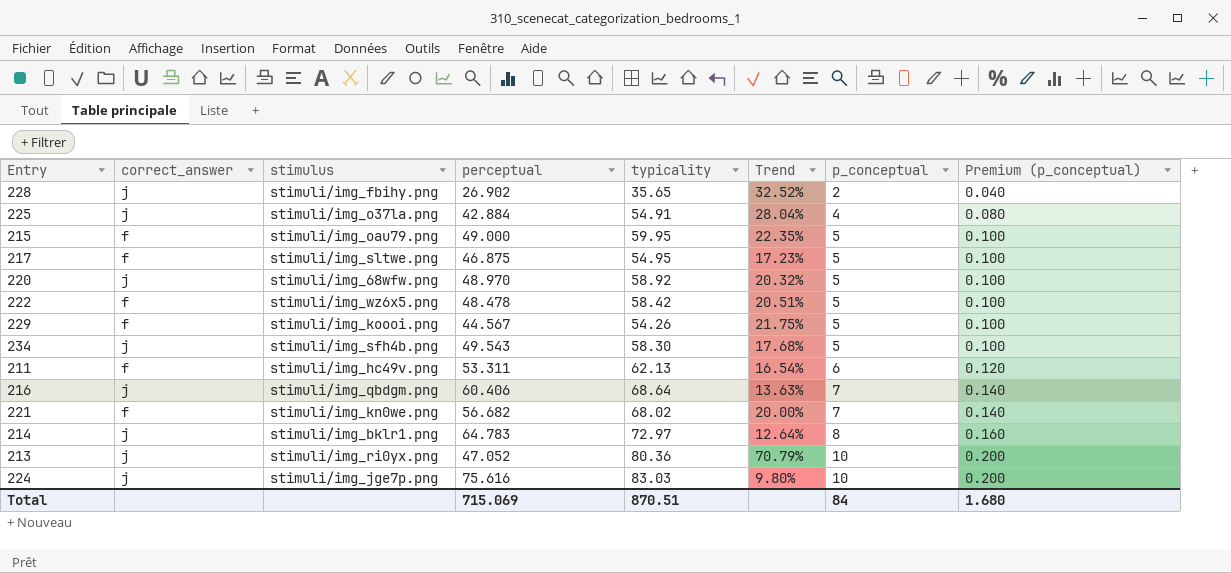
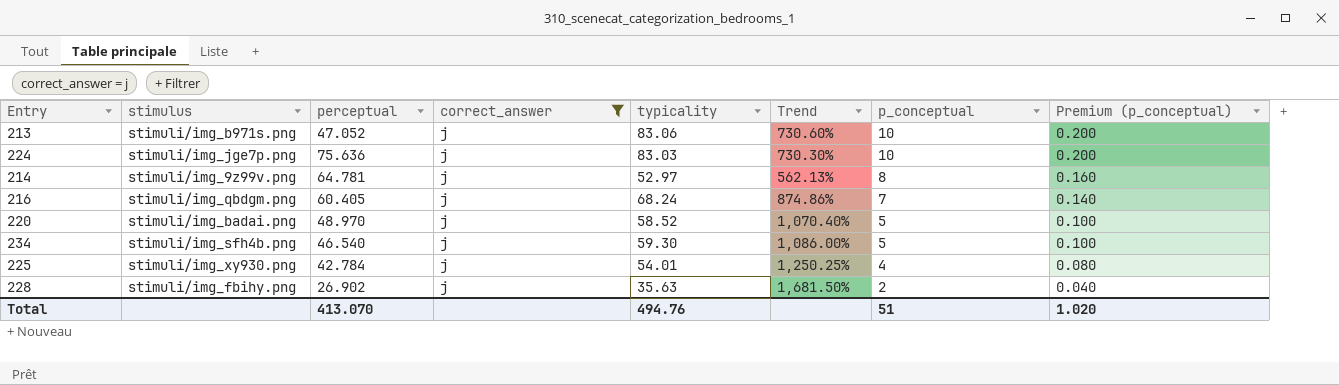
filter: none -> correct_answer = j
row order: p_conceptual ascending -> p_conceptual descending
column correct_answer | position: 2 -> 4
column Trend | formula: ([typicality] - [perceptual]) / [perceptual] -> ([typicality] - [p_conceptual]) / [p_conceptual]
213 | stimulus: stimuli/img_ri0yx.png -> stimuli/img_b971s.png
213 | typicality: 80.36 -> 83.06
224 | perceptual: 75.616 -> 75.636
214 | stimulus: stimuli/img_bklr1.png -> stimuli/img_9z99v.png
214 | perceptual: 64.783 -> 64.781
214 | typicality: 72.97 -> 52.97
216 | perceptual: 60.406 -> 60.405
216 | typicality: 68.64 -> 68.24
220 | stimulus: stimuli/img_68wfw.png -> stimuli/img_badai.png
220 | typicality: 58.92 -> 58.52
234 | perceptual: 49.543 -> 46.540
234 | typicality: 58.30 -> 59.30
225 | stimulus: stimuli/img_o37la.png -> stimuli/img_xy930.png
225 | perceptual: 42.884 -> 42.784
225 | typicality: 54.91 -> 54.01
228 | typicality: 35.65 -> 35.63
Total | perceptual: 715.069 -> 413.070
Total | typicality: 870.51 -> 494.76
Total | p_conceptual: 84 -> 51
Total | Premium (p_conceptual): 1.680 -> 1.020

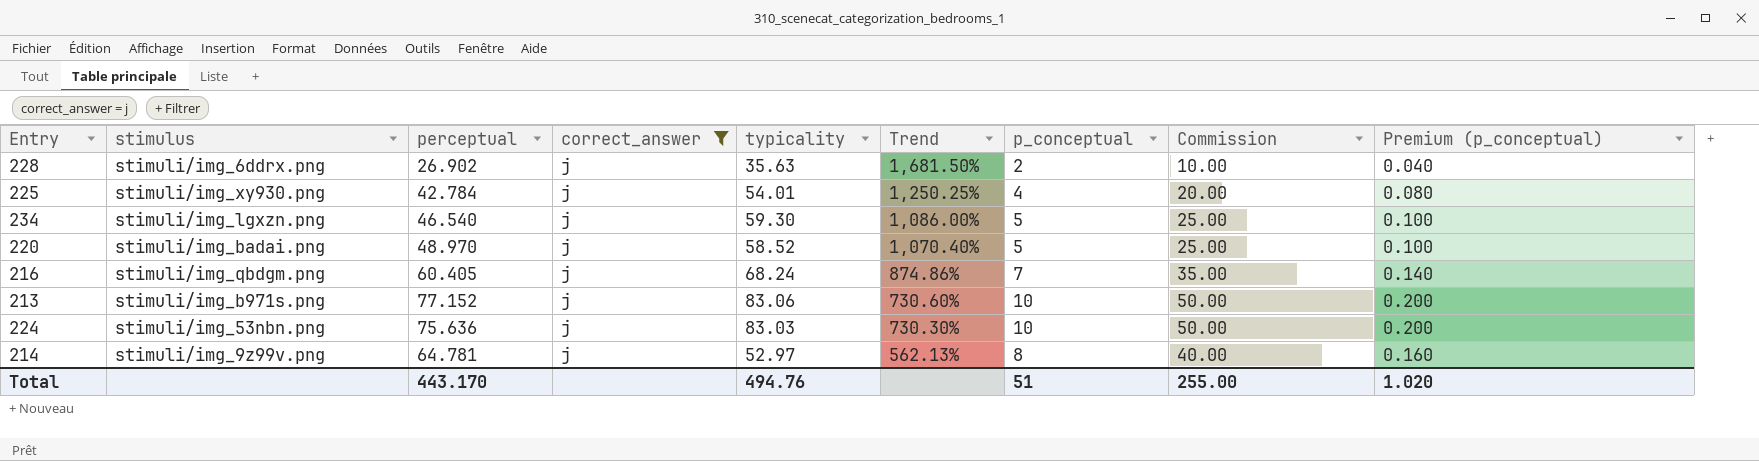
row order: p_conceptual descending -> Trend descending
column Commission | formula: none -> [p_conceptual] * 5
228 | stimulus: stimuli/img_fbihy.png -> stimuli/img_6ddrx.png
234 | stimulus: stimuli/img_sfh4b.png -> stimuli/img_lgxzn.png
213 | perceptual: 47.052 -> 77.152
224 | stimulus: stimuli/img_jge7p.png -> stimuli/img_53nbn.png
Total | perceptual: 413.070 -> 443.170

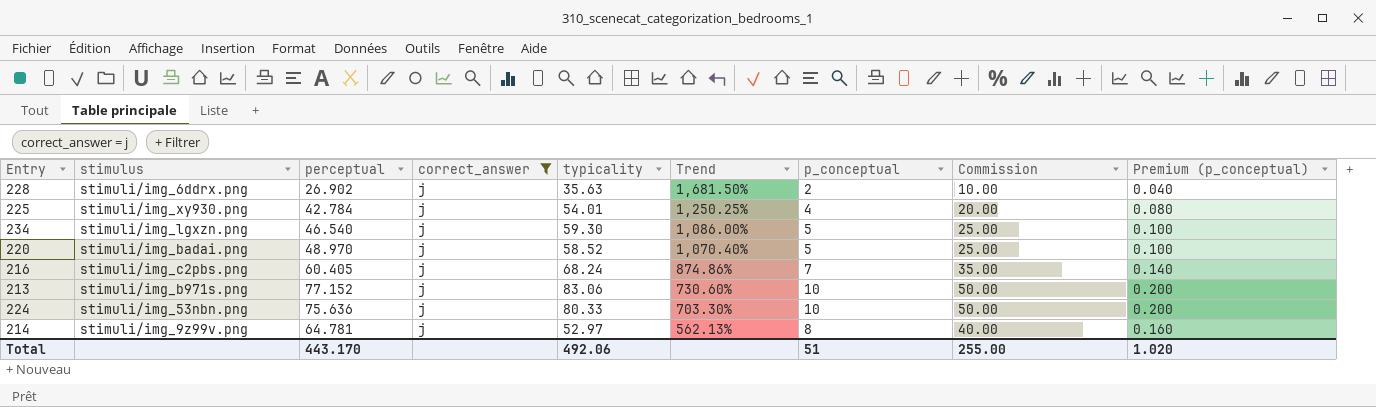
216 | stimulus: stimuli/img_qbdgm.png -> stimuli/img_c2pbs.png
224 | typicality: 83.03 -> 80.33
224 | Trend: 730.30% -> 703.30%
Total | typicality: 494.76 -> 492.06

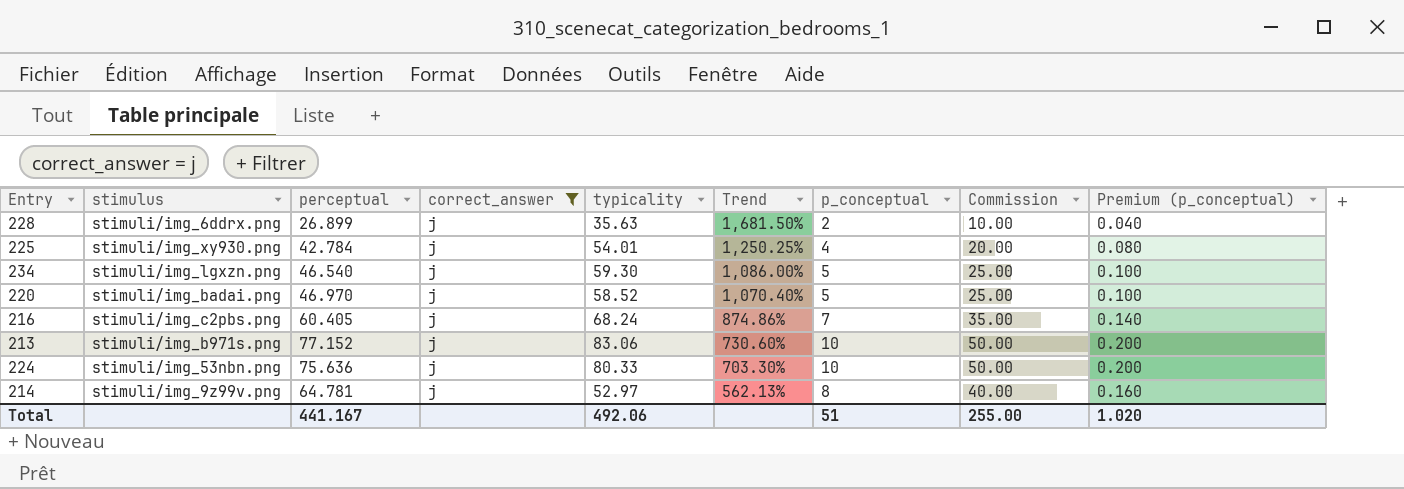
228 | perceptual: 26.902 -> 26.899
220 | perceptual: 48.970 -> 46.970
Total | perceptual: 443.170 -> 441.167

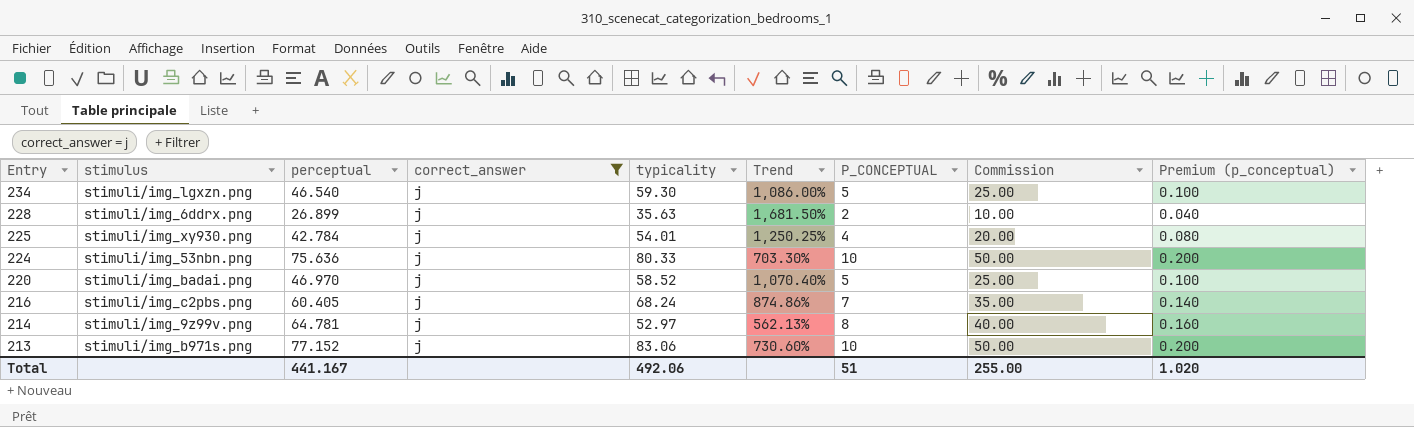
row order: Trend descending -> Entry descending
column name: p_conceptual -> P_CONCEPTUAL

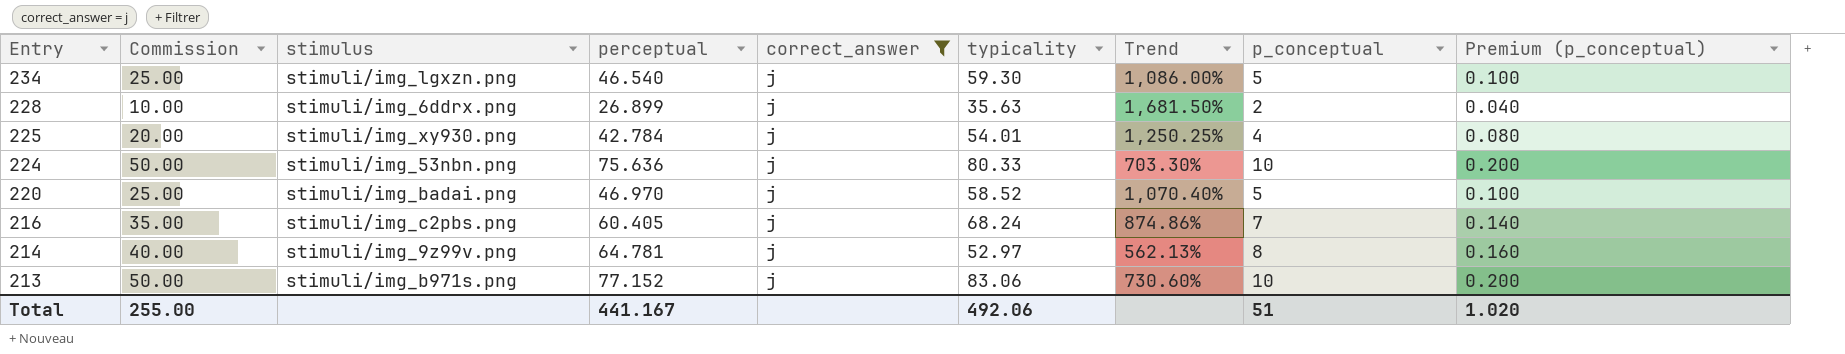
column Commission | position: 8 -> 2
column name: P_CONCEPTUAL -> p_conceptual

